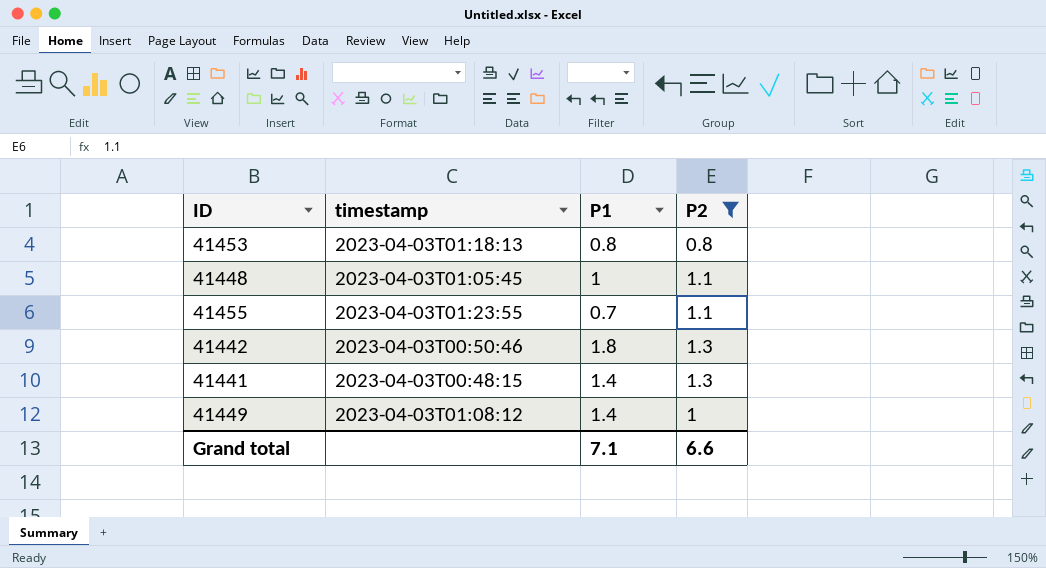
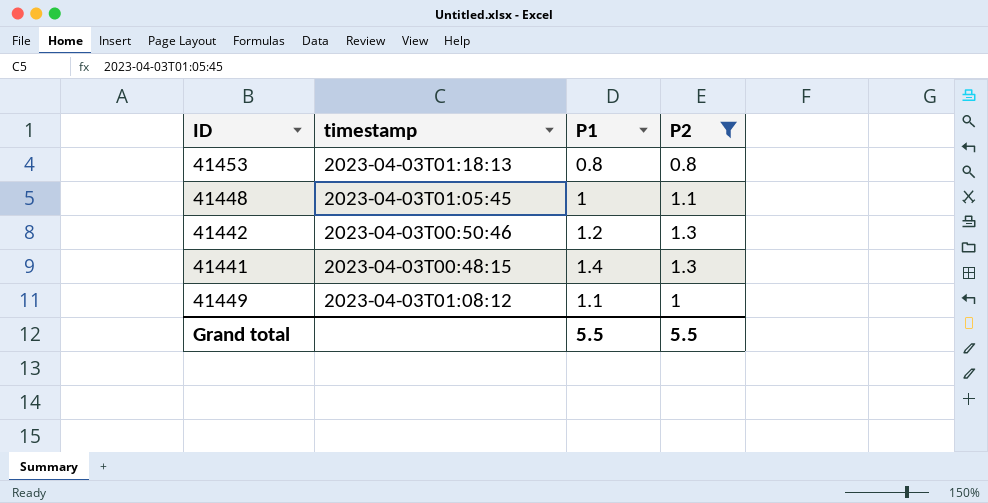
row 41455: 2023-04-03T01:23:55 | 0.7 | 1.1 -> none
41442 | P1: 1.8 -> 1.2
41449 | P1: 1.4 -> 1.1
Grand total | P1: 7.1 -> 5.5
Grand total | P2: 6.6 -> 5.5

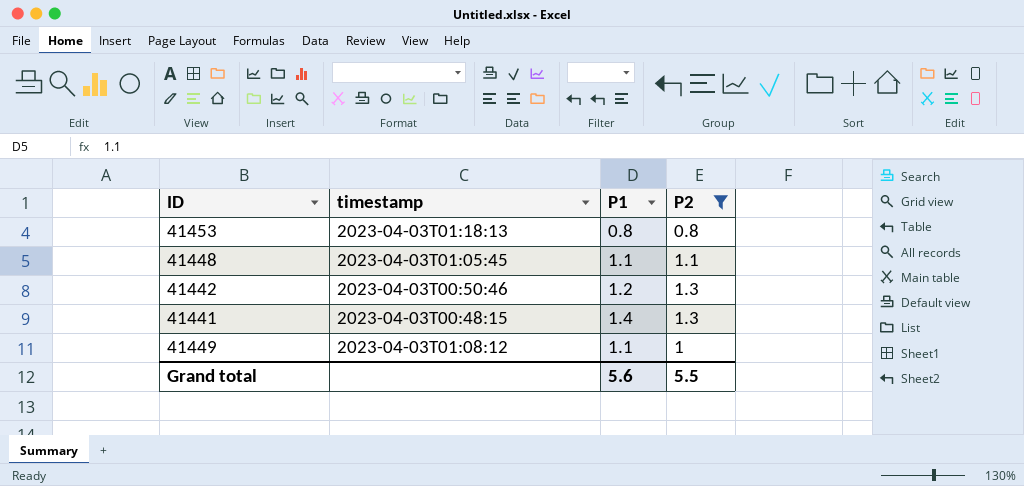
41448 | P1: 1 -> 1.1
Grand total | P1: 5.5 -> 5.6

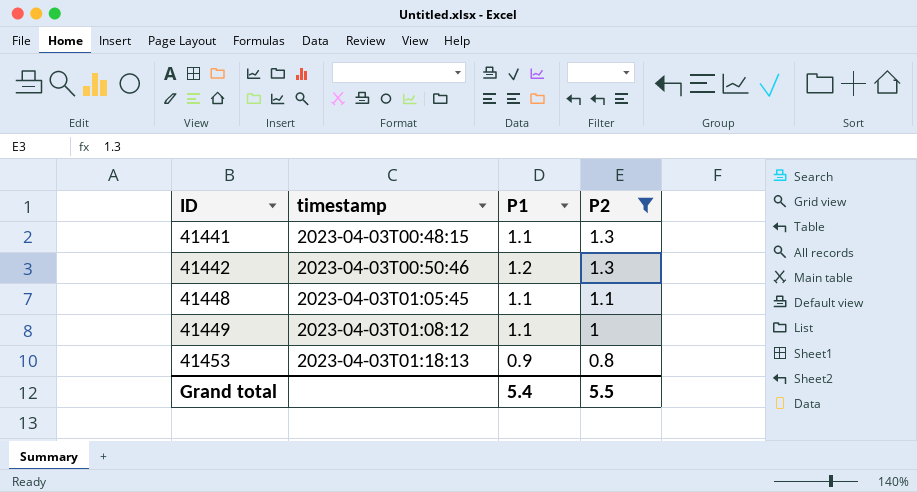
row order: none -> ID ascending
41441 | P1: 1.4 -> 1.1
41453 | P1: 0.8 -> 0.9
Grand total | P1: 5.6 -> 5.4

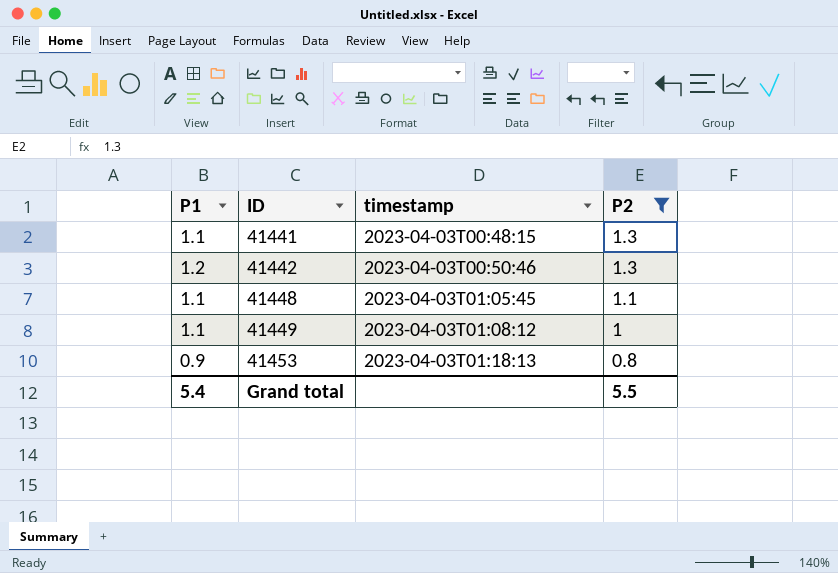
column P1 | position: 3 -> 1

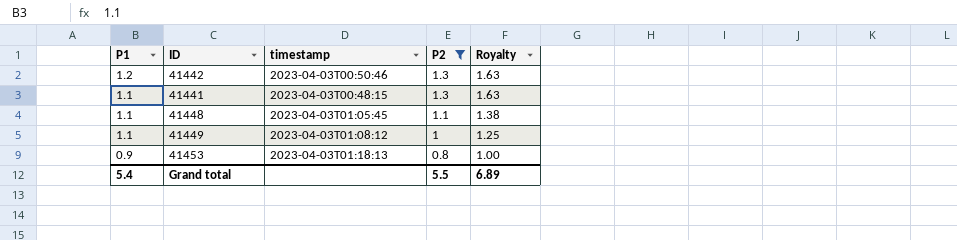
row order: ID ascending -> P1 descending
column Royalty | formula: none -> [P2] * 1.25

